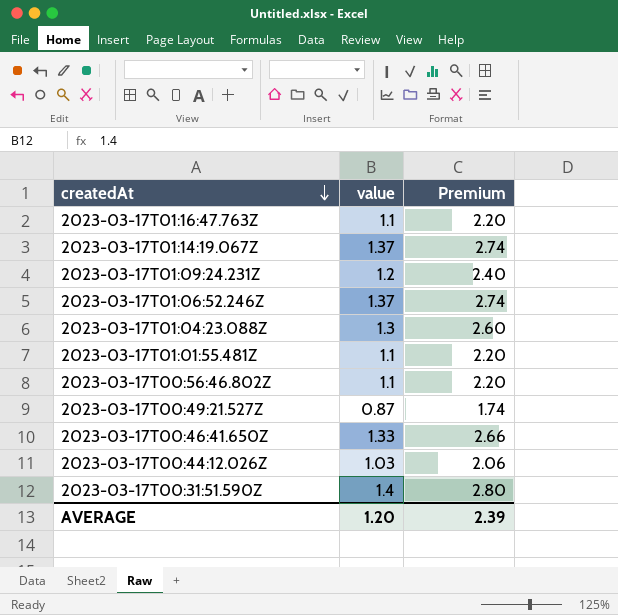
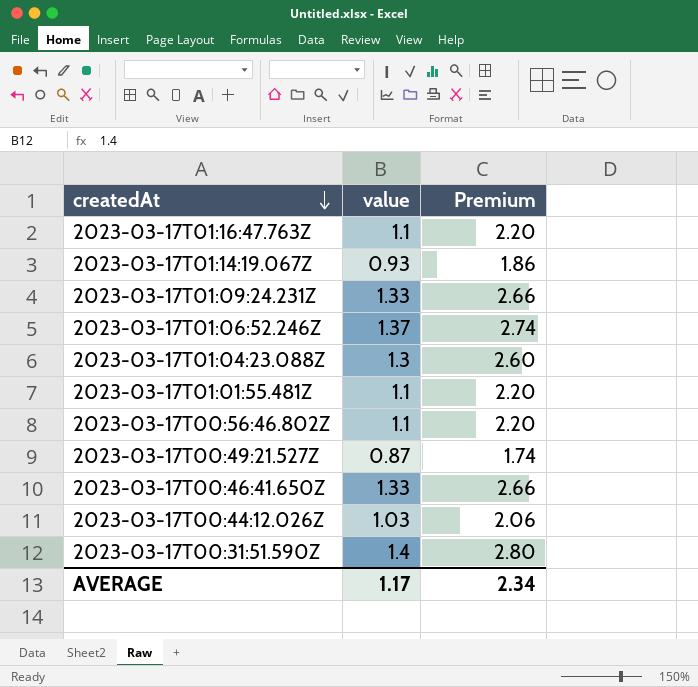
2023-03-17T01:14:19.067Z | value: 1.37 -> 0.93
2023-03-17T01:14:19.067Z | Premium: 2.74 -> 1.86
2023-03-17T01:09:24.231Z | value: 1.2 -> 1.33
2023-03-17T01:09:24.231Z | Premium: 2.40 -> 2.66
AVERAGE | value: 1.20 -> 1.17
AVERAGE | Premium: 2.39 -> 2.34

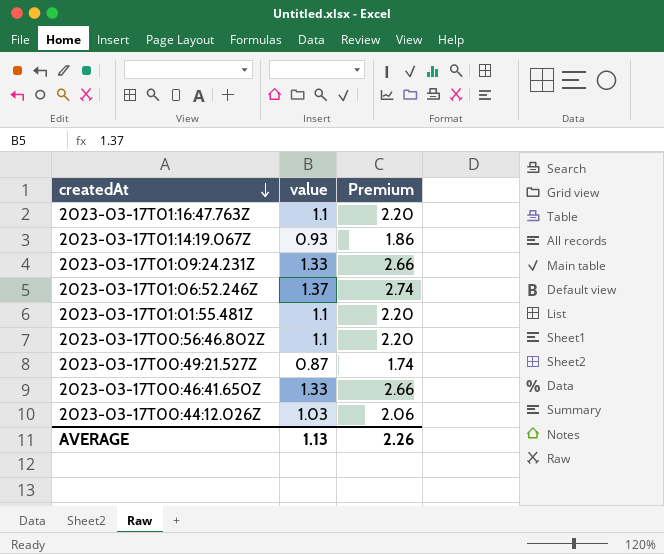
row 2023-03-17T01:04:23.088Z: 1.3 | 2.60 -> none
row 2023-03-17T00:31:51.590Z: 1.4 | 2.80 -> none
AVERAGE | value: 1.17 -> 1.13
AVERAGE | Premium: 2.34 -> 2.26

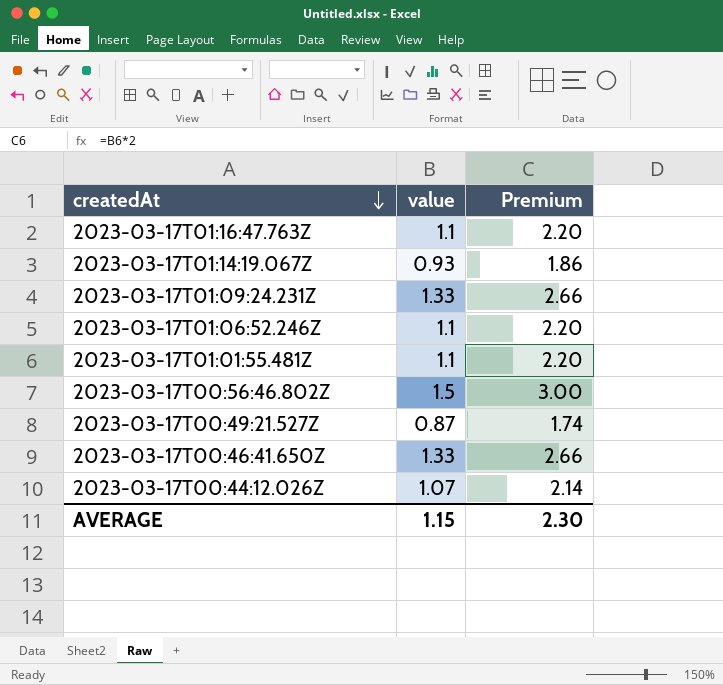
2023-03-17T01:06:52.246Z | value: 1.37 -> 1.1
2023-03-17T01:06:52.246Z | Premium: 2.74 -> 2.20
2023-03-17T00:56:46.802Z | value: 1.1 -> 1.5
2023-03-17T00:56:46.802Z | Premium: 2.20 -> 3.00
2023-03-17T00:44:12.026Z | value: 1.03 -> 1.07
2023-03-17T00:44:12.026Z | Premium: 2.06 -> 2.14
AVERAGE | value: 1.13 -> 1.15
AVERAGE | Premium: 2.26 -> 2.30

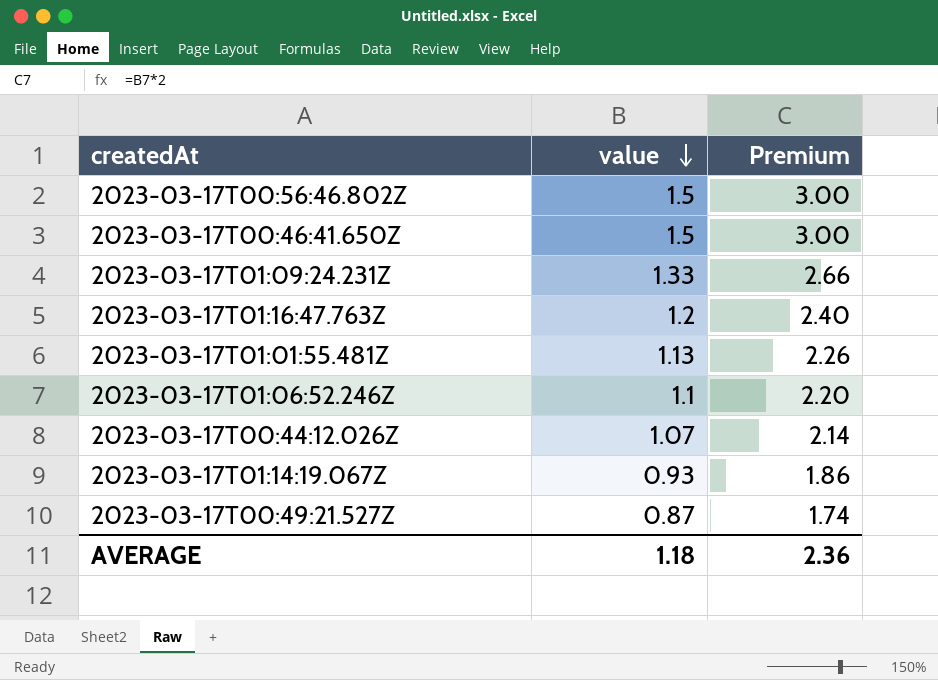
row order: createdAt descending -> value descending
2023-03-17T00:46:41.650Z | value: 1.33 -> 1.5
2023-03-17T00:46:41.650Z | Premium: 2.66 -> 3.00
2023-03-17T01:16:47.763Z | value: 1.1 -> 1.2
2023-03-17T01:16:47.763Z | Premium: 2.20 -> 2.40
2023-03-17T01:01:55.481Z | value: 1.1 -> 1.13
2023-03-17T01:01:55.481Z | Premium: 2.20 -> 2.26
AVERAGE | value: 1.15 -> 1.18
AVERAGE | Premium: 2.30 -> 2.36

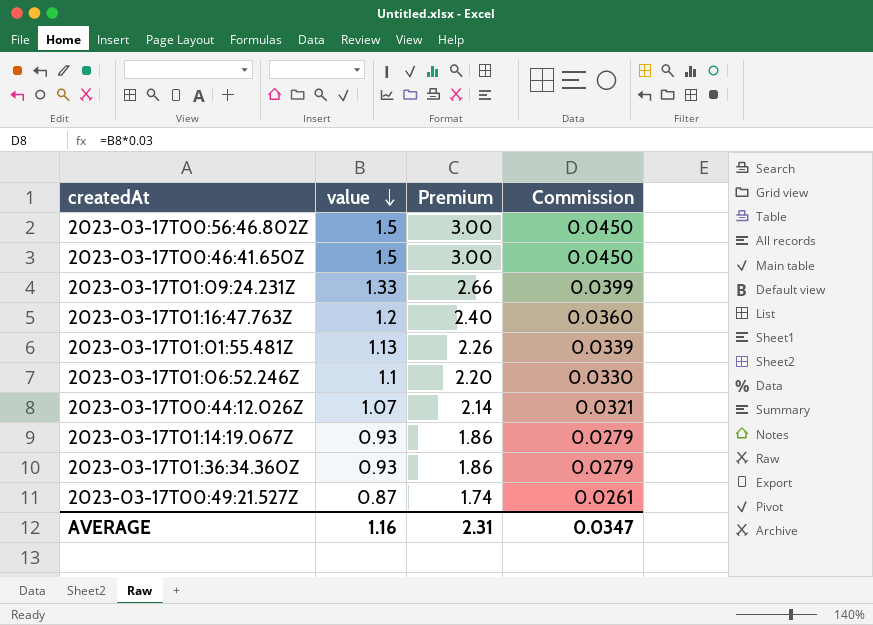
column Commission | formula: none -> [value] * 0.03
row 2023-03-17T01:36:34.360Z: none -> 0.93 | 1.86 | 0.0279
AVERAGE | value: 1.18 -> 1.16
AVERAGE | Premium: 2.36 -> 2.31

